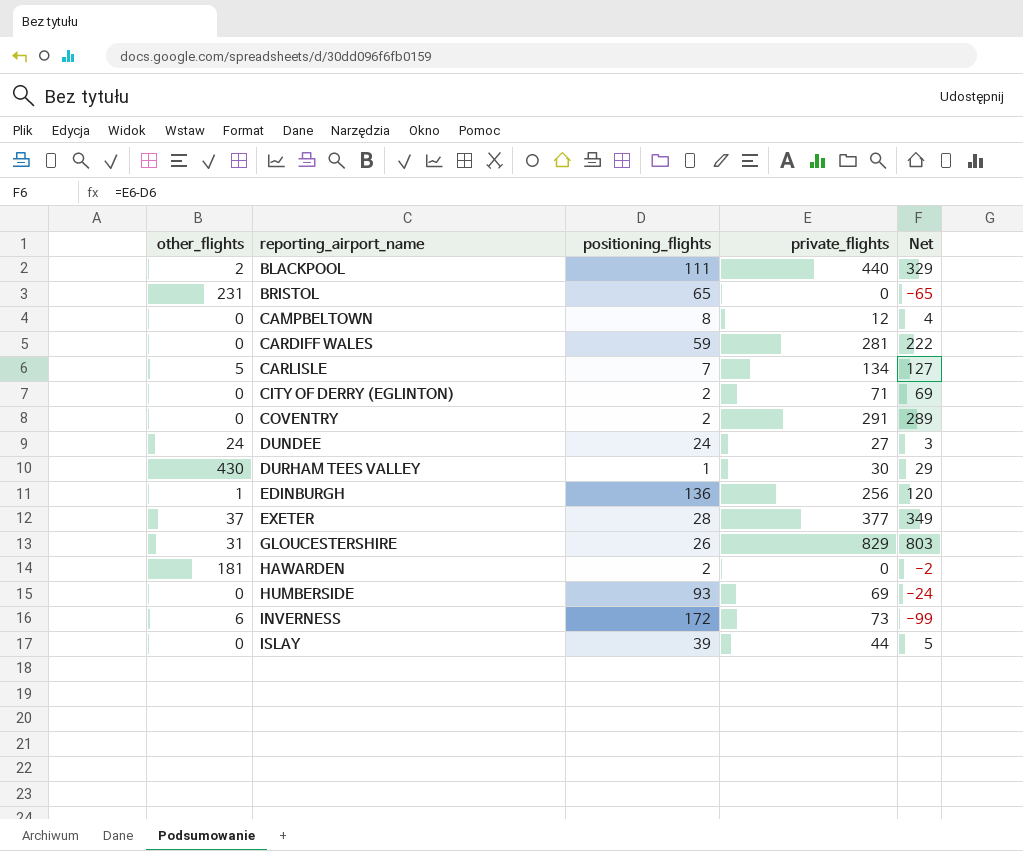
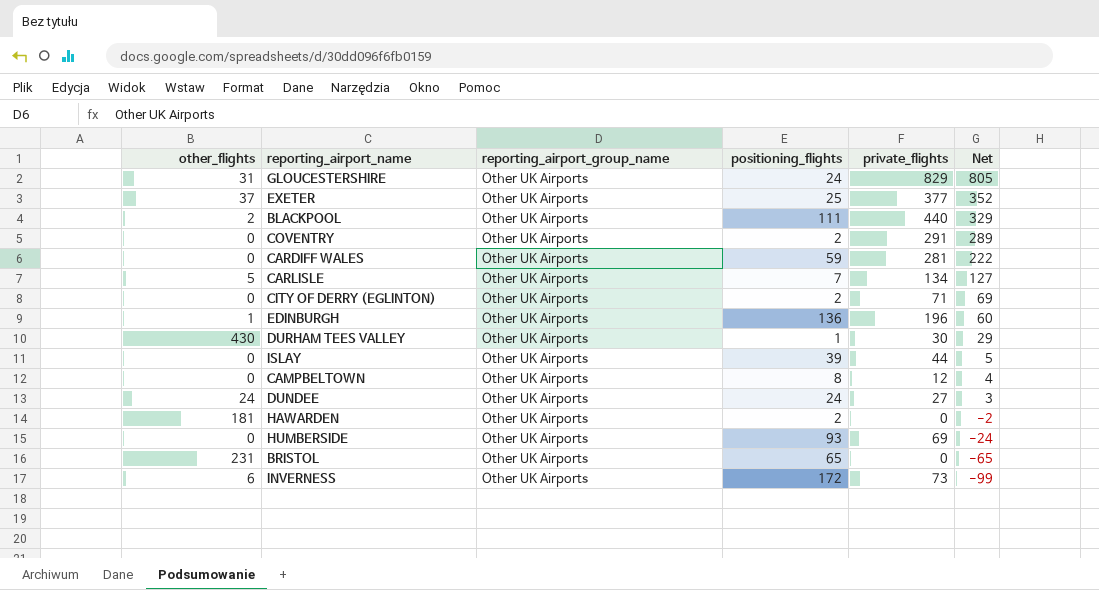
row order: reporting_airport_name ascending -> Net descending
column reporting_airport_group_name | position: none -> 3
GLOUCESTERSHIRE | positioning_flights: 26 -> 24
GLOUCESTERSHIRE | Net: 803 -> 805
EXETER | positioning_flights: 28 -> 25
EXETER | Net: 349 -> 352
EDINBURGH | private_flights: 256 -> 196
EDINBURGH | Net: 120 -> 60

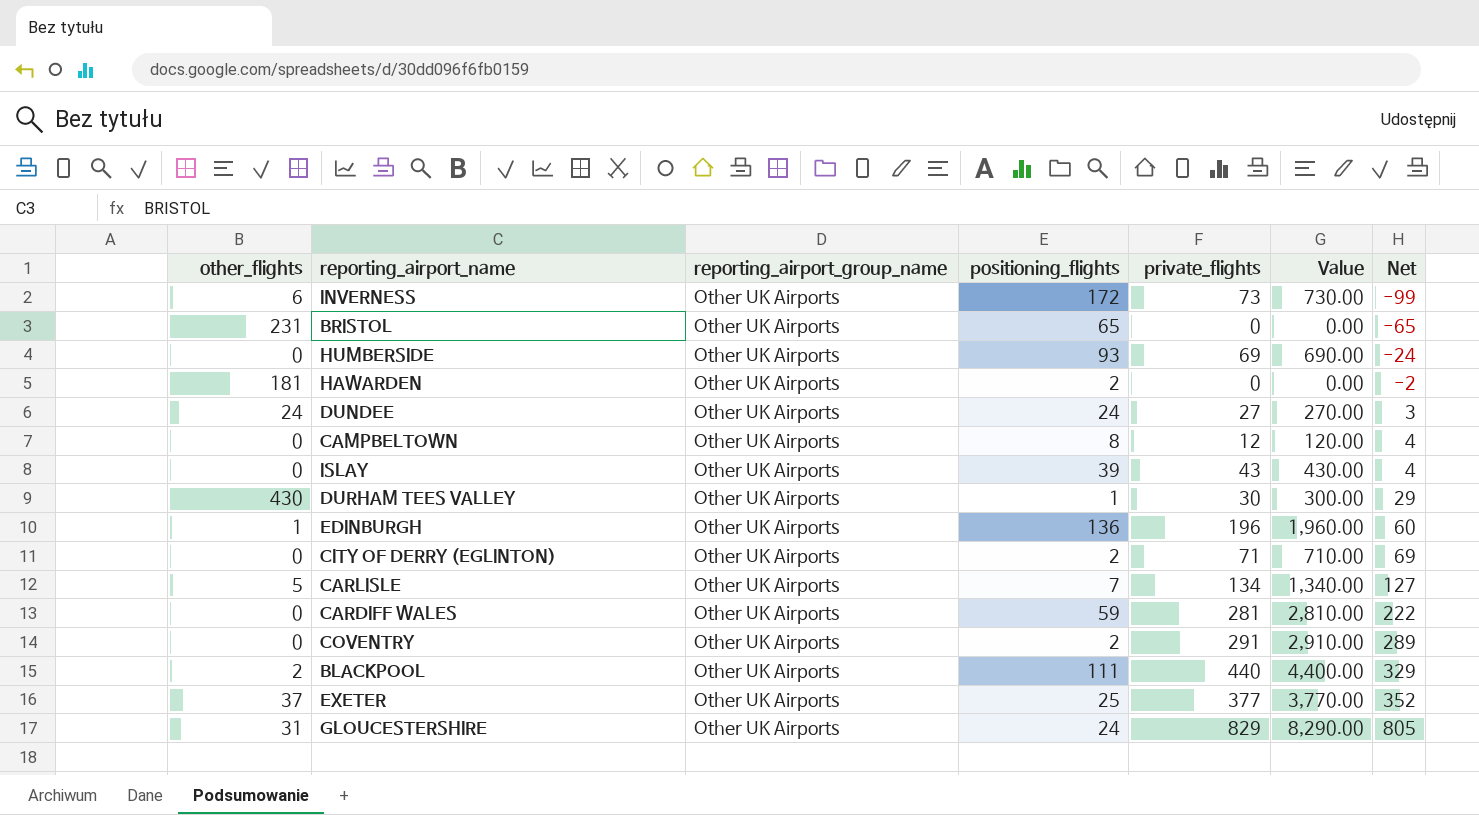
row order: Net descending -> Net ascending
column Value | formula: none -> [private_flights] * 10
ISLAY | private_flights: 44 -> 43
ISLAY | Net: 5 -> 4

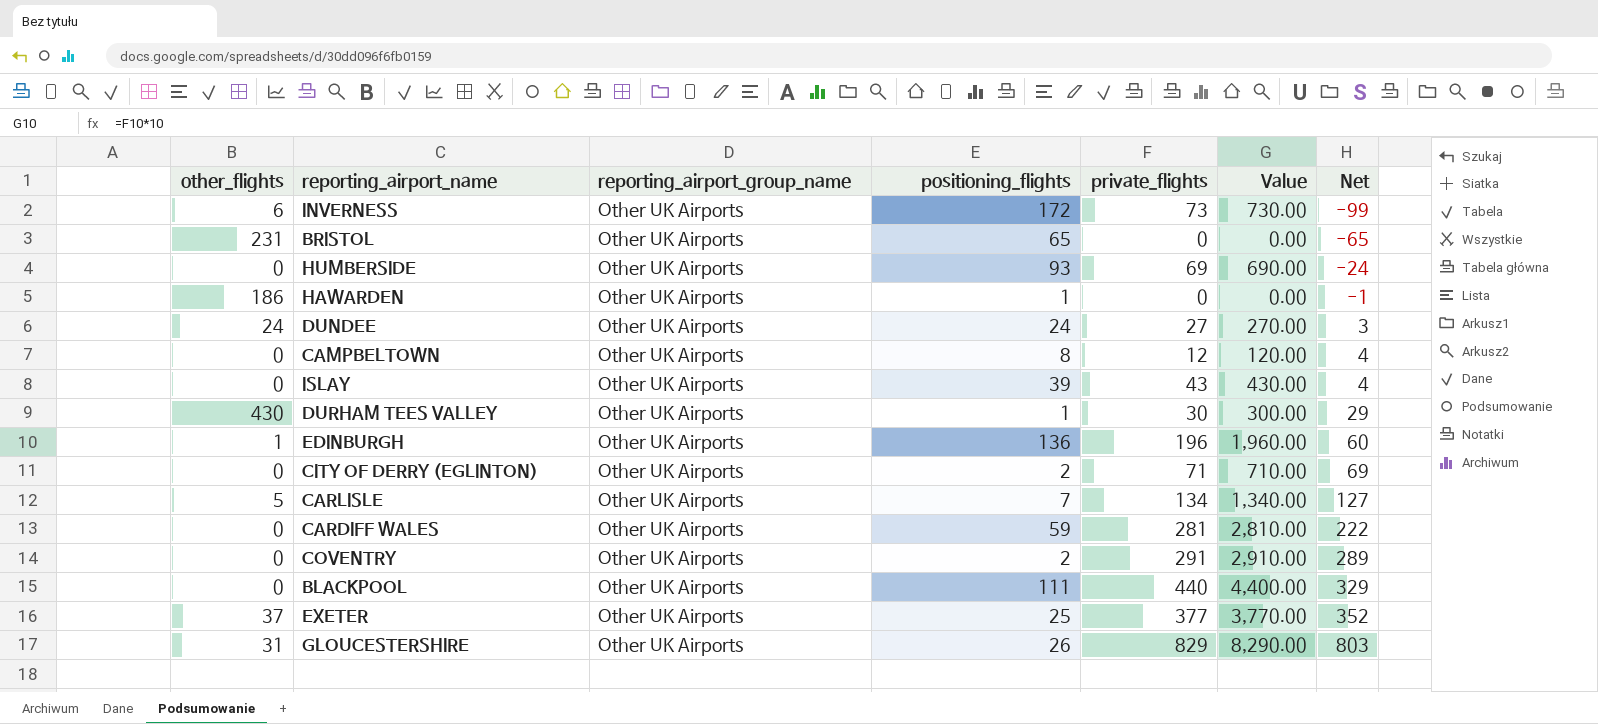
HAWARDEN | other_flights: 181 -> 186
HAWARDEN | positioning_flights: 2 -> 1
HAWARDEN | Net: -2 -> -1
BLACKPOOL | other_flights: 2 -> 0
GLOUCESTERSHIRE | positioning_flights: 24 -> 26
GLOUCESTERSHIRE | Net: 805 -> 803

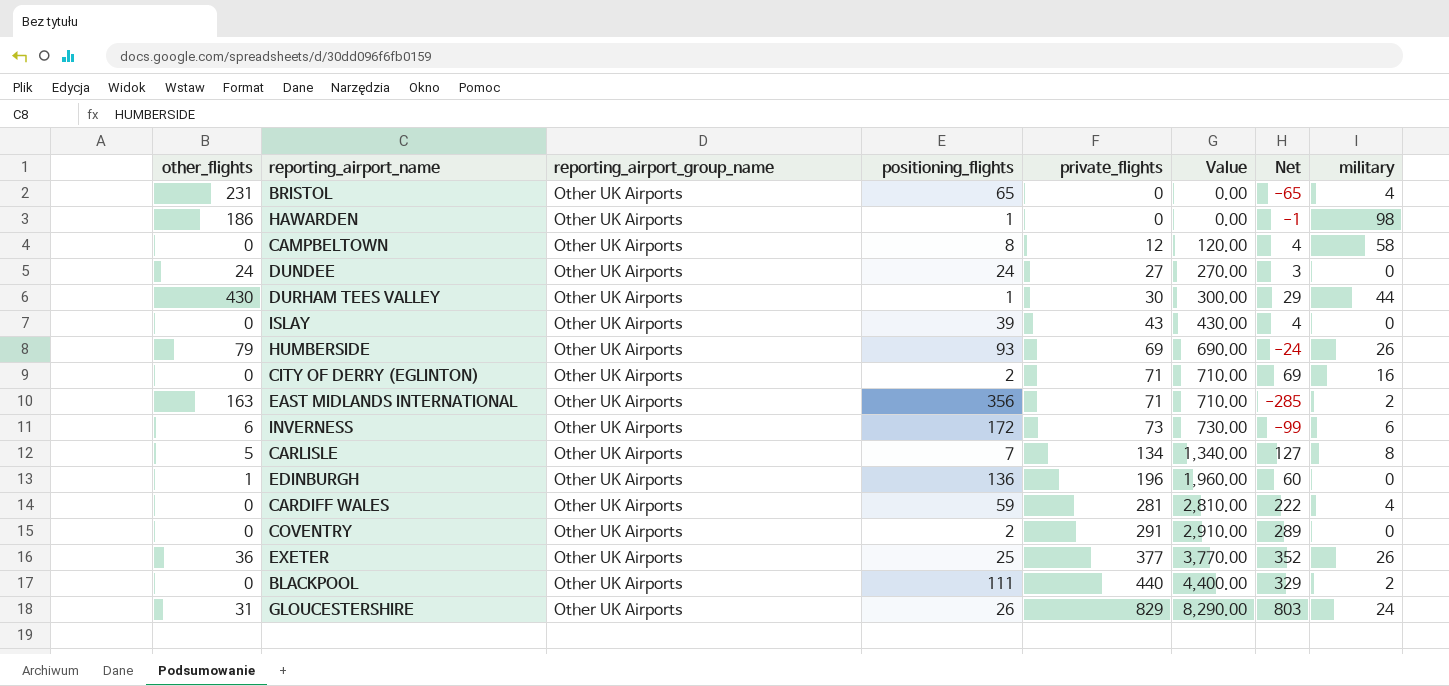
row order: Net ascending -> private_flights ascending
column military | position: none -> 8
HUMBERSIDE | other_flights: 0 -> 79
row EAST MIDLANDS INTERNATIONAL: none -> 163 | Other UK Airports | 356 | 71 | 710.00 | -285 | 2
EXETER | other_flights: 37 -> 36

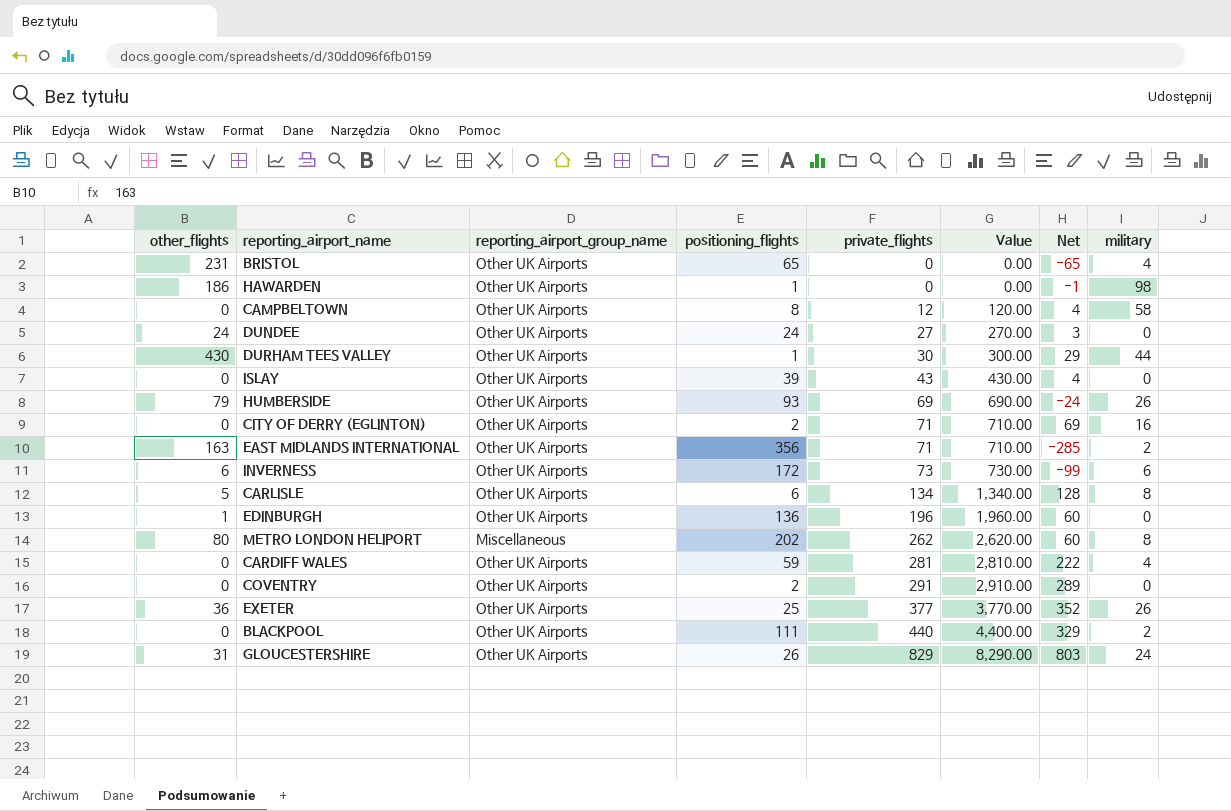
CARLISLE | positioning_flights: 7 -> 6
CARLISLE | Net: 127 -> 128
row METRO LONDON HELIPORT: none -> 80 | Miscellaneous | 202 | 262 | 2,620.00 | 60 | 8

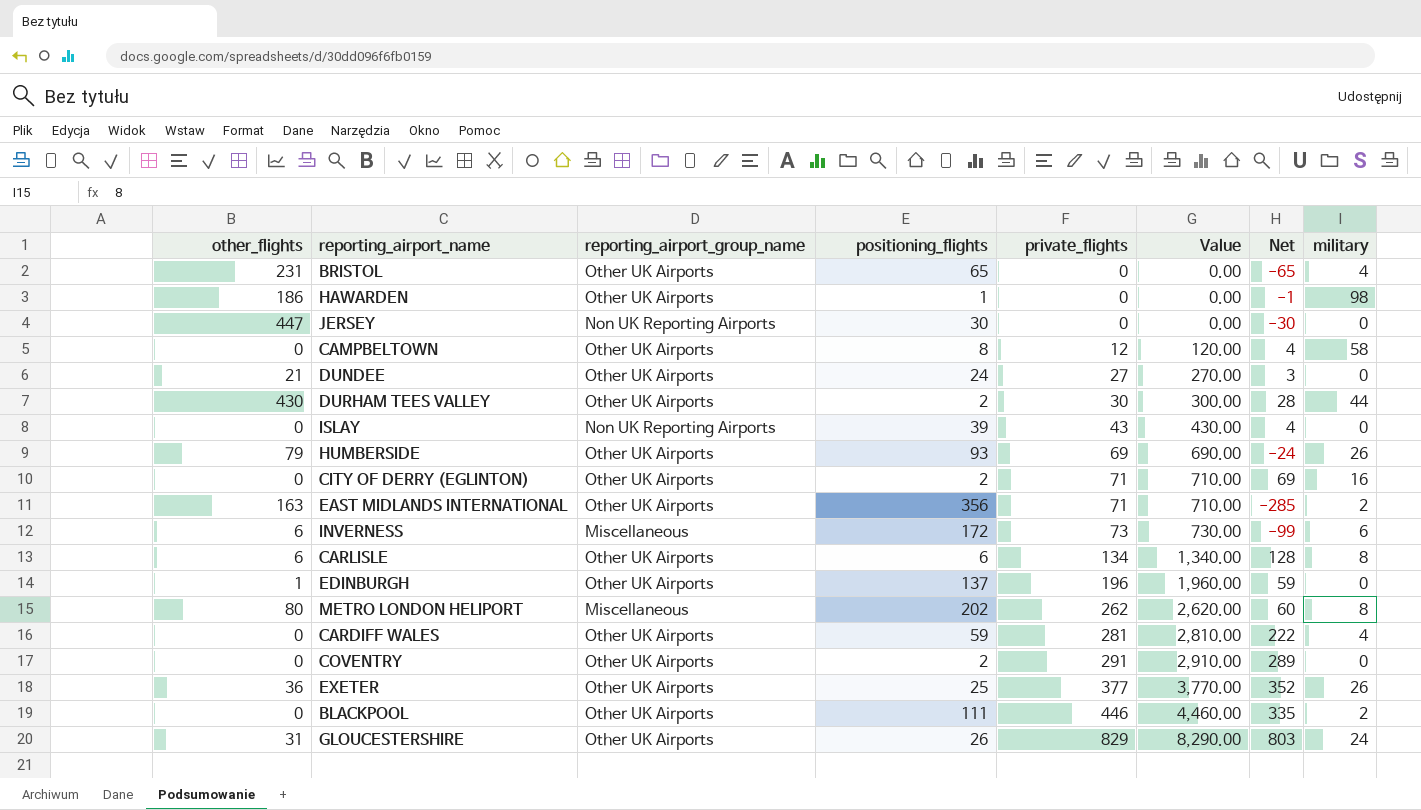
row JERSEY: none -> 447 | Non UK Reporting Airports | 30 | 0 | 0.00 | -30 | 0
DUNDEE | other_flights: 24 -> 21
DURHAM TEES VALLEY | positioning_flights: 1 -> 2
DURHAM TEES VALLEY | Net: 29 -> 28
ISLAY | reporting_airport_group_name: Other UK Airports -> Non UK Reporting Airports
INVERNESS | reporting_airport_group_name: Other UK Airports -> Miscellaneous
CARLISLE | other_flights: 5 -> 6
EDINBURGH | positioning_flights: 136 -> 137
EDINBURGH | Net: 60 -> 59
BLACKPOOL | private_flights: 440 -> 446
BLACKPOOL | Value: 4,400.00 -> 4,460.00
BLACKPOOL | Net: 329 -> 335

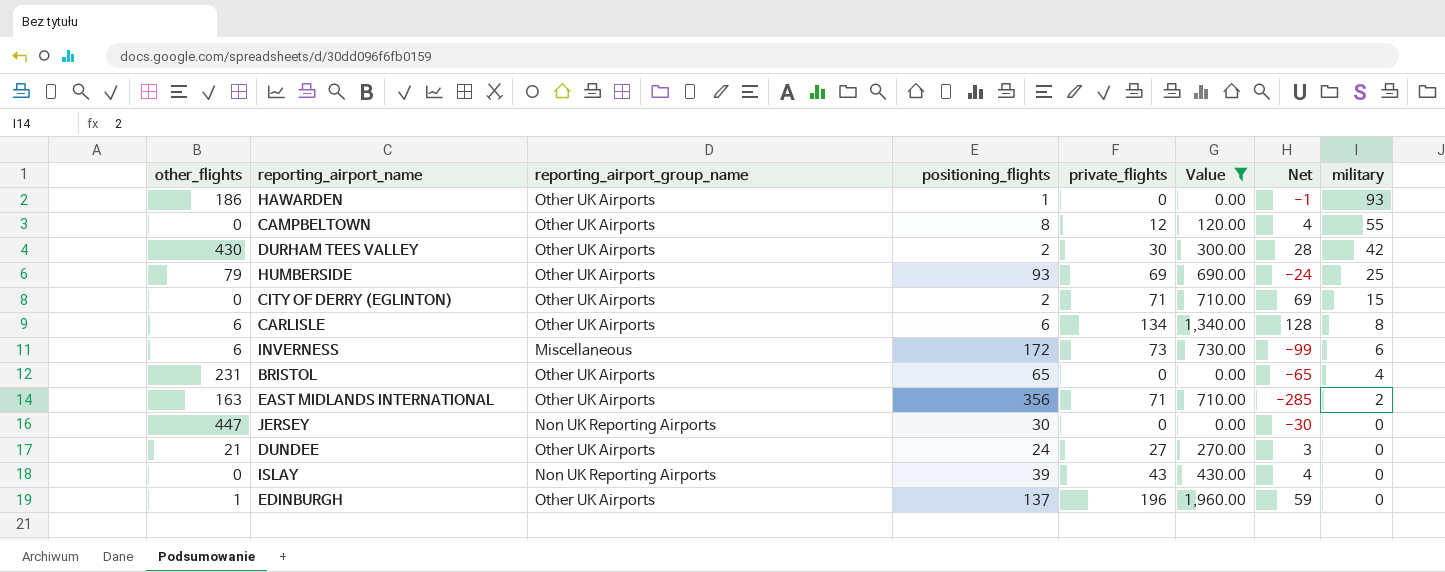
filter: none -> Value <= 1,960.00
row order: private_flights ascending -> military descending
HAWARDEN | military: 98 -> 93
CAMPBELTOWN | military: 58 -> 55
DURHAM TEES VALLEY | military: 44 -> 42
HUMBERSIDE | military: 26 -> 25
CITY OF DERRY (EGLINTON) | military: 16 -> 15

